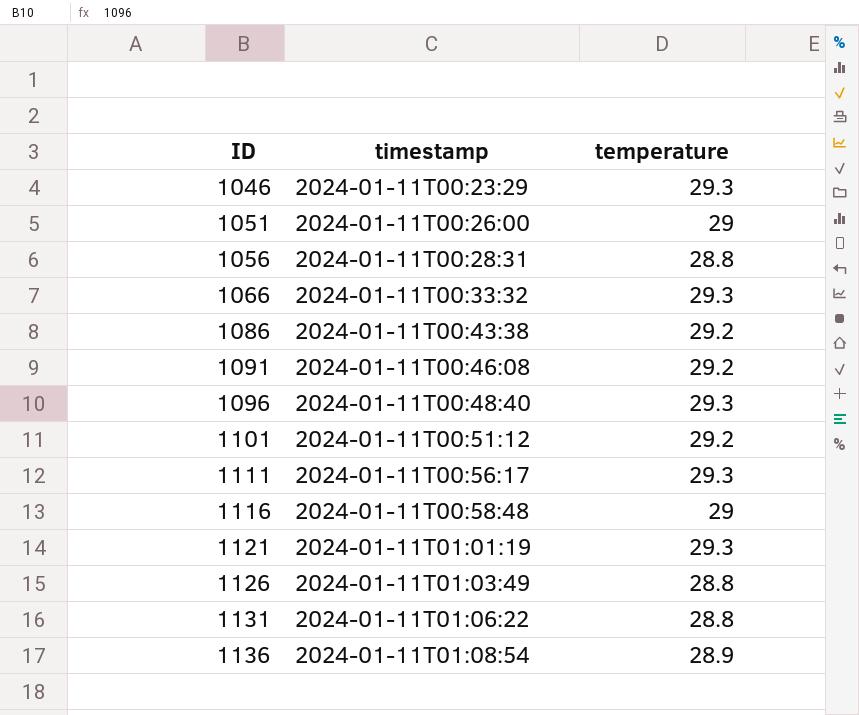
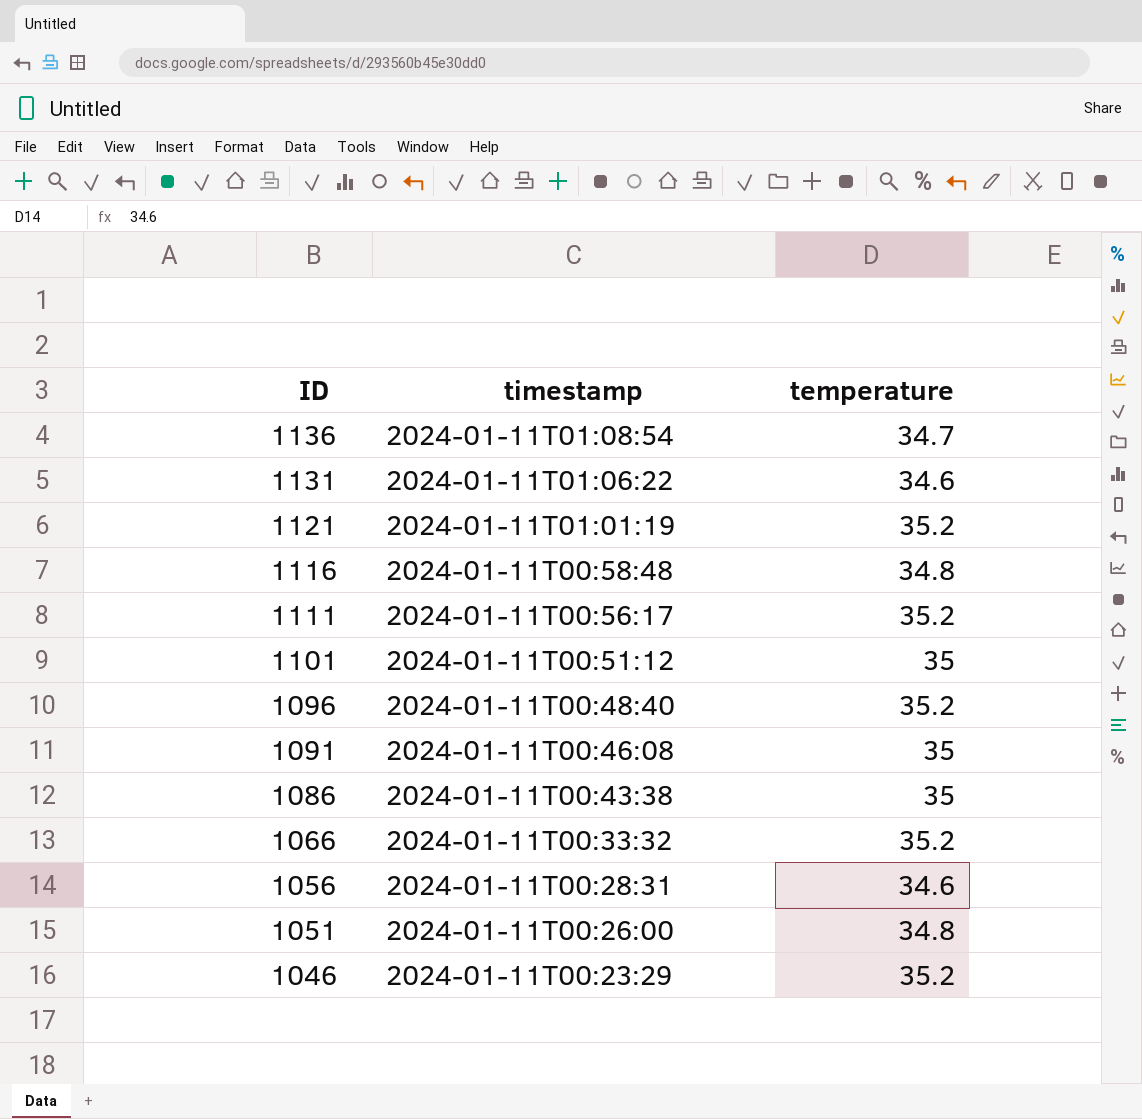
row order: ID ascending -> ID descending
row 1126: 2024-01-11T01:03:49 | 28.8 -> none
1136 | temperature: 28.9 -> 34.7
1131 | temperature: 28.8 -> 34.6
1121 | temperature: 29.3 -> 35.2
1116 | temperature: 29 -> 34.8
1111 | temperature: 29.3 -> 35.2
1101 | temperature: 29.2 -> 35
1096 | temperature: 29.3 -> 35.2
1091 | temperature: 29.2 -> 35
1086 | temperature: 29.2 -> 35
1066 | temperature: 29.3 -> 35.2
1056 | temperature: 28.8 -> 34.6
1051 | temperature: 29 -> 34.8
1046 | temperature: 29.3 -> 35.2

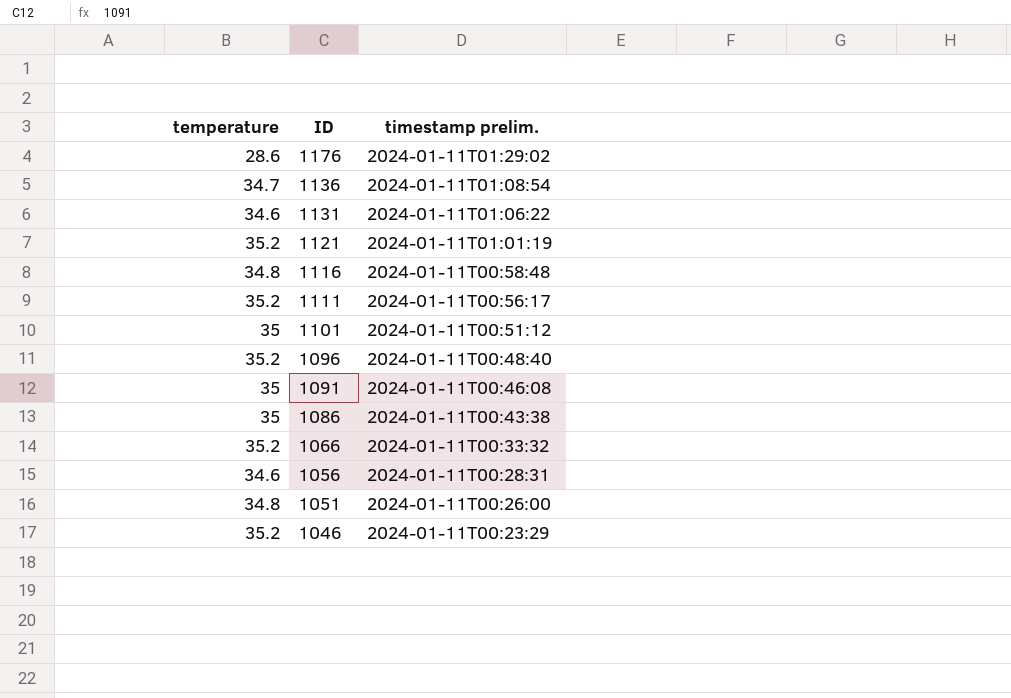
column temperature | position: 3 -> 1
column name: timestamp -> timestamp prelim.
row 1176: none -> 28.6 | 2024-01-11T01:29:02

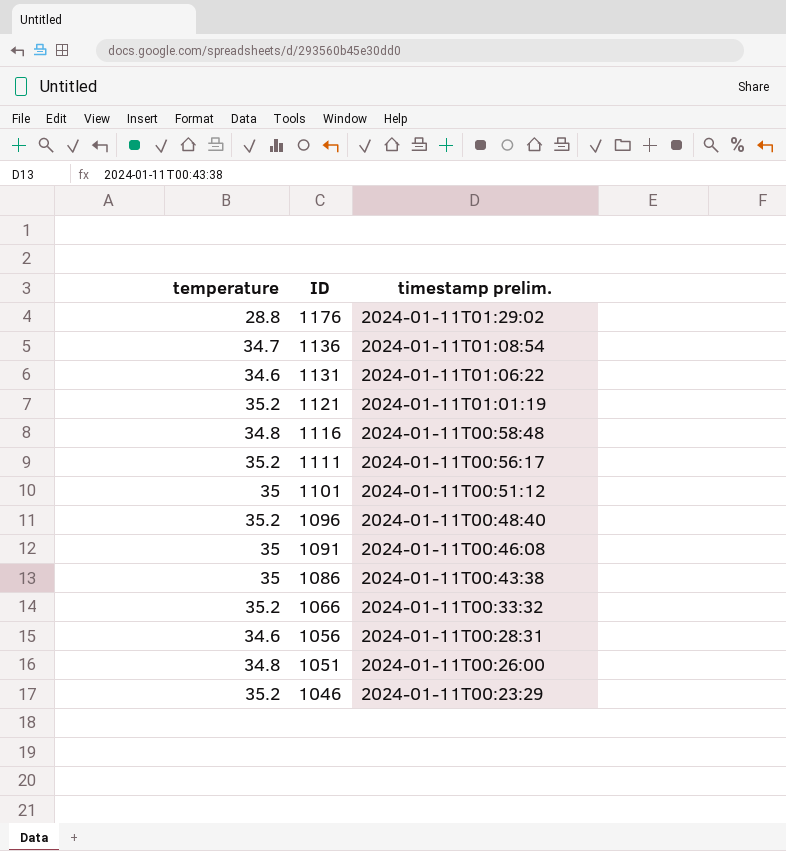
1176 | temperature: 28.6 -> 28.8

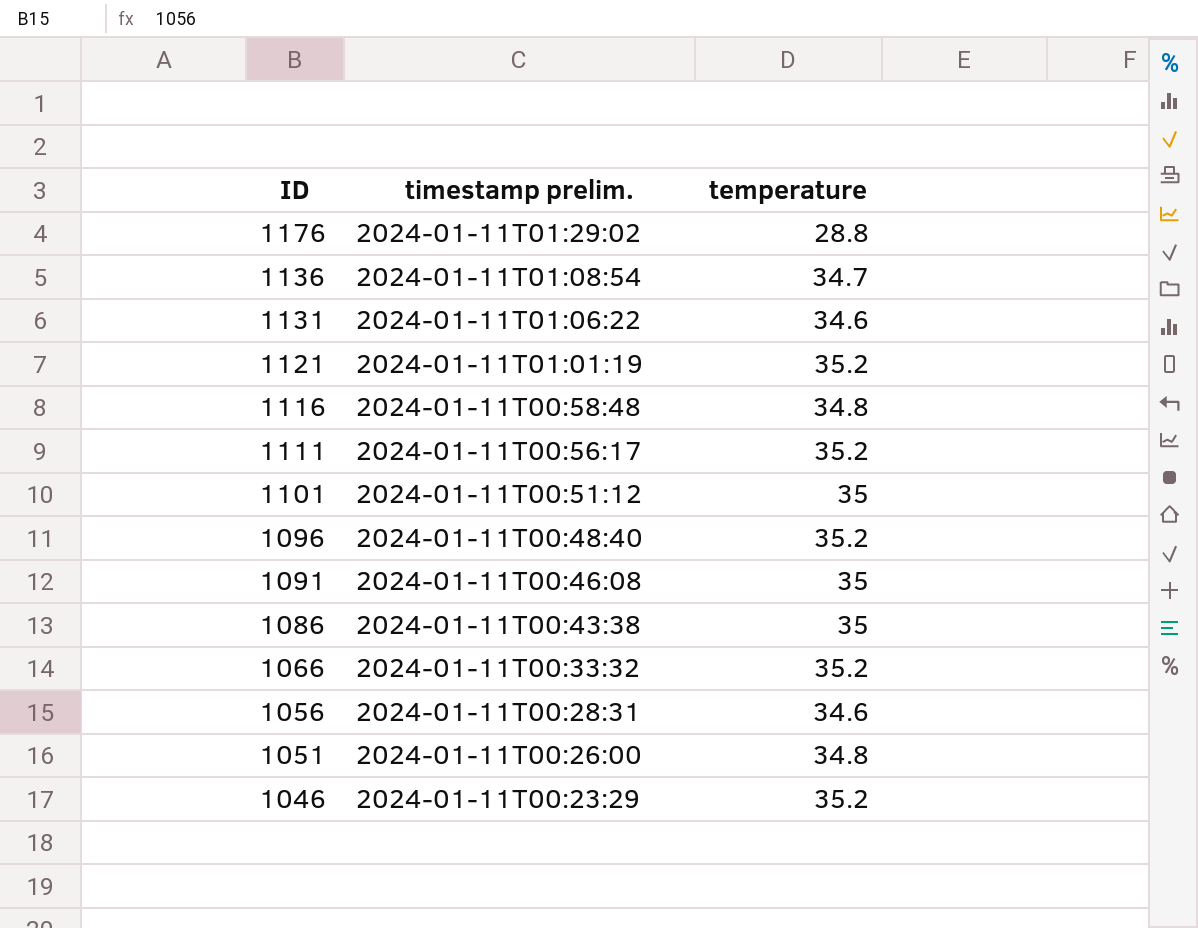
column temperature | position: 1 -> 3

